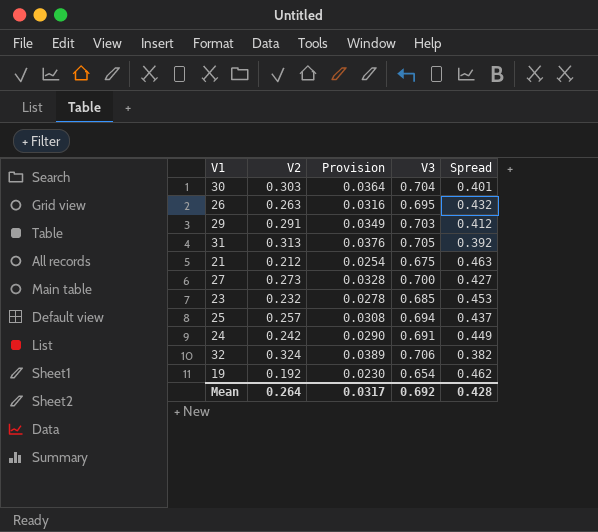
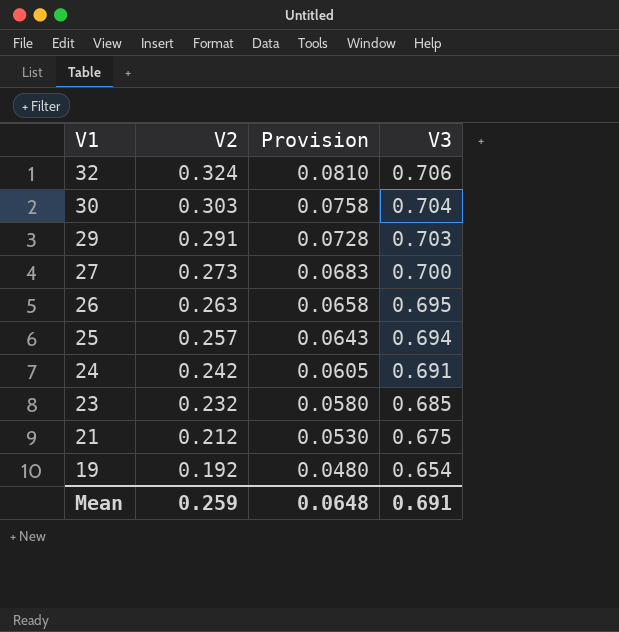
row order: none -> V1 descending
column Spread | formula: [V3] - [V2] -> none
column Provision | formula: [V2] * 0.12 -> [V2] * 0.25
row 31: 0.313 | 0.0376 | 0.705 | 0.392 -> none
Mean | V2: 0.264 -> 0.259
Mean | Provision: 0.0317 -> 0.0648
Mean | V3: 0.692 -> 0.691

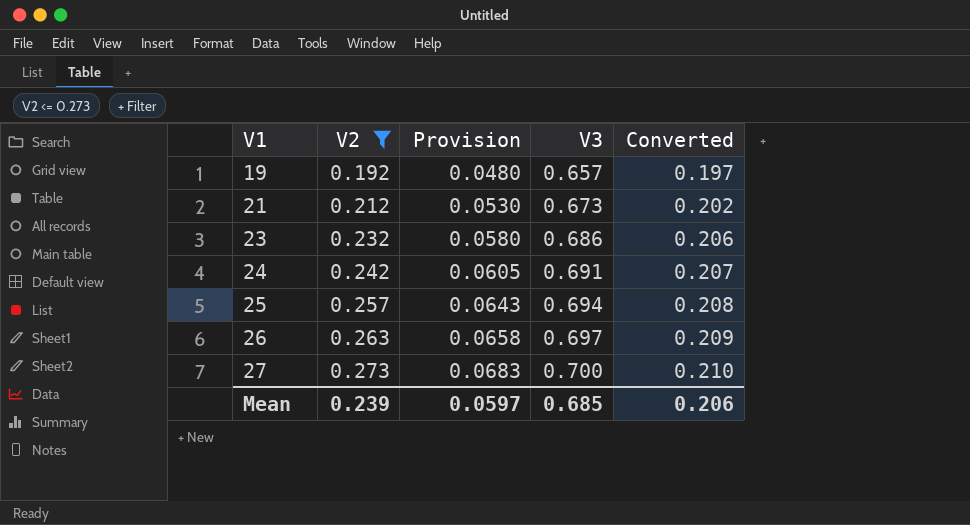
filter: none -> V2 <= 0.273
row order: V1 descending -> V1 ascending
column Converted | formula: none -> [V3] * 0.3
19 | V3: 0.654 -> 0.657
21 | V3: 0.675 -> 0.673
23 | V3: 0.685 -> 0.686
26 | V3: 0.695 -> 0.697
Mean | V2: 0.259 -> 0.239
Mean | Provision: 0.0648 -> 0.0597
Mean | V3: 0.691 -> 0.685

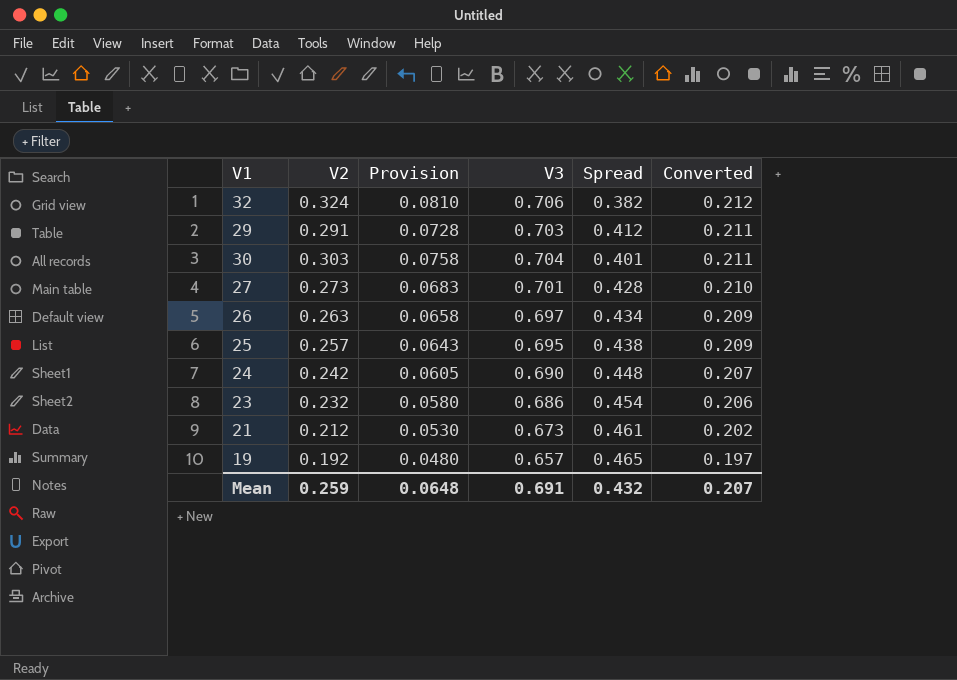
filter: V2 <= 0.273 -> none
row order: V1 ascending -> Converted descending
column Spread | formula: none -> [V3] - [V2]
27 | V3: 0.700 -> 0.701
25 | V3: 0.694 -> 0.695
25 | Converted: 0.208 -> 0.209
24 | V3: 0.691 -> 0.690
Mean | V2: 0.239 -> 0.259
Mean | Provision: 0.0597 -> 0.0648
Mean | V3: 0.685 -> 0.691
Mean | Converted: 0.206 -> 0.207

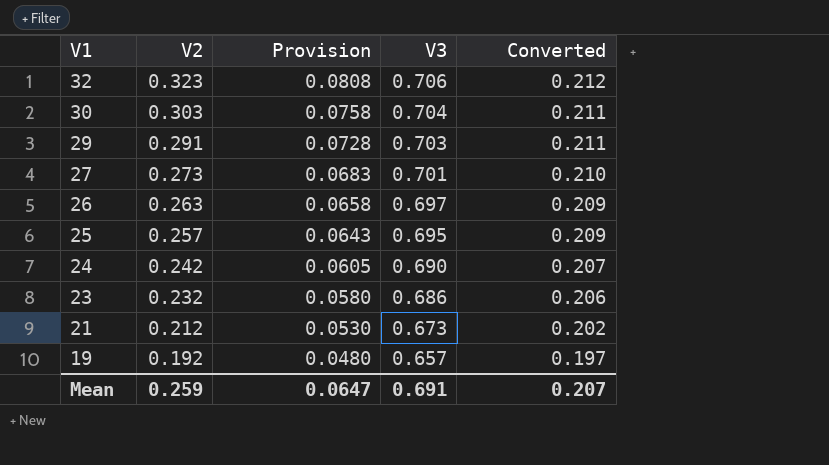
row order: Converted descending -> V1 descending
column Spread | formula: [V3] - [V2] -> none
32 | V2: 0.324 -> 0.323
32 | Provision: 0.0810 -> 0.0808
Mean | Provision: 0.0648 -> 0.0647

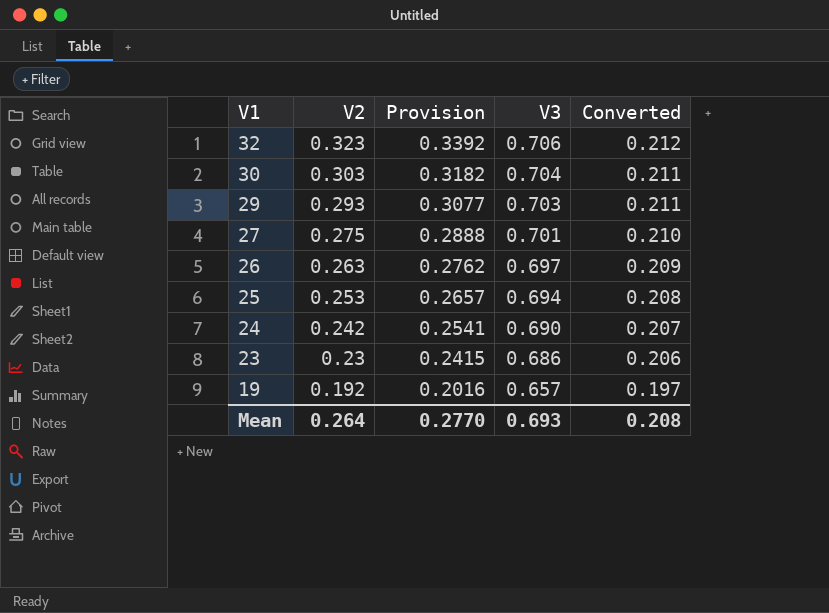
column Provision | formula: [V2] * 0.25 -> [V2] * 1.05
row 21: 0.212 | 0.0530 | 0.673 | 0.202 -> none
29 | V2: 0.291 -> 0.293
27 | V2: 0.273 -> 0.275
25 | V2: 0.257 -> 0.253
25 | V3: 0.695 -> 0.694
25 | Converted: 0.209 -> 0.208
23 | V2: 0.232 -> 0.23
Mean | V2: 0.259 -> 0.264
Mean | Provision: 0.0647 -> 0.2770
Mean | V3: 0.691 -> 0.693
Mean | Converted: 0.207 -> 0.208

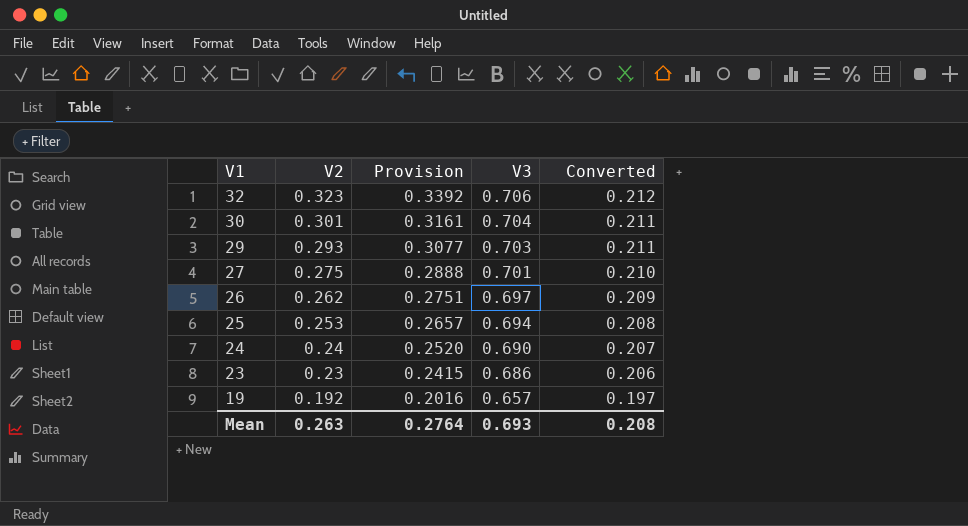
30 | V2: 0.303 -> 0.301
30 | Provision: 0.3182 -> 0.3161
26 | V2: 0.263 -> 0.262
26 | Provision: 0.2762 -> 0.2751
24 | V2: 0.242 -> 0.24
24 | Provision: 0.2541 -> 0.2520
Mean | V2: 0.264 -> 0.263
Mean | Provision: 0.2770 -> 0.2764

